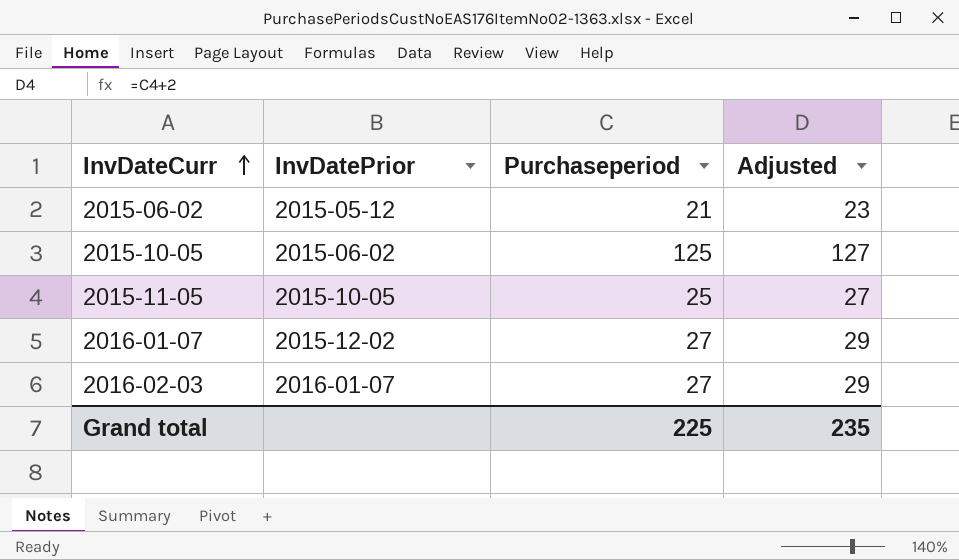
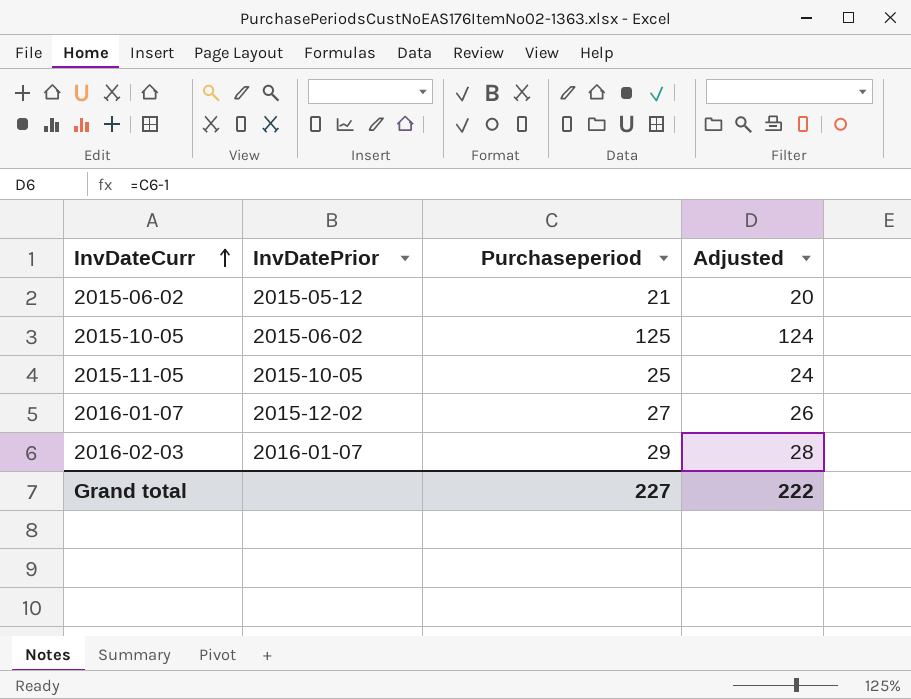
column Adjusted | formula: [Purchaseperiod] + 2 -> [Purchaseperiod] - 1
2016-02-03 | Purchaseperiod: 27 -> 29
Grand total | Purchaseperiod: 225 -> 227
Grand total | Adjusted: 235 -> 222

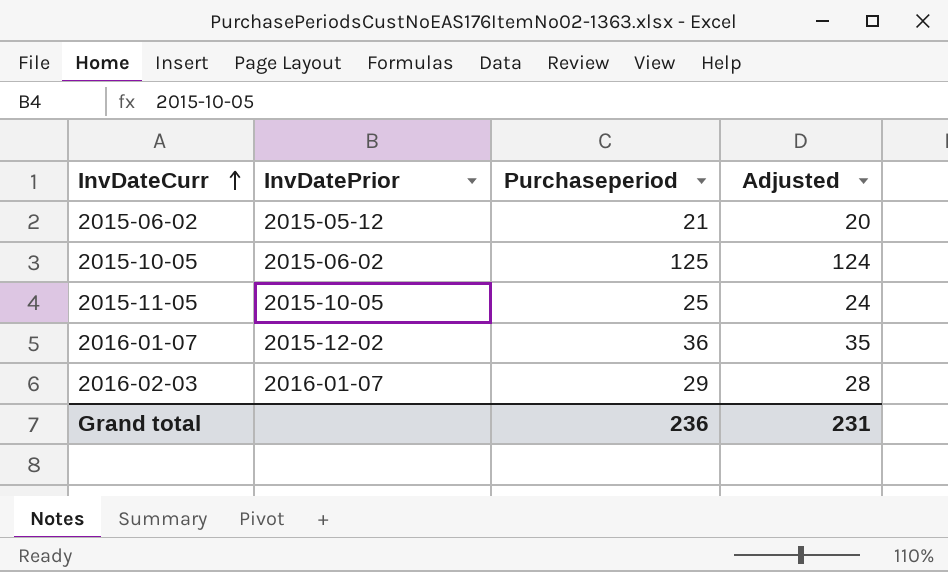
2016-01-07 | Purchaseperiod: 27 -> 36
2016-01-07 | Adjusted: 26 -> 35
Grand total | Purchaseperiod: 227 -> 236
Grand total | Adjusted: 222 -> 231

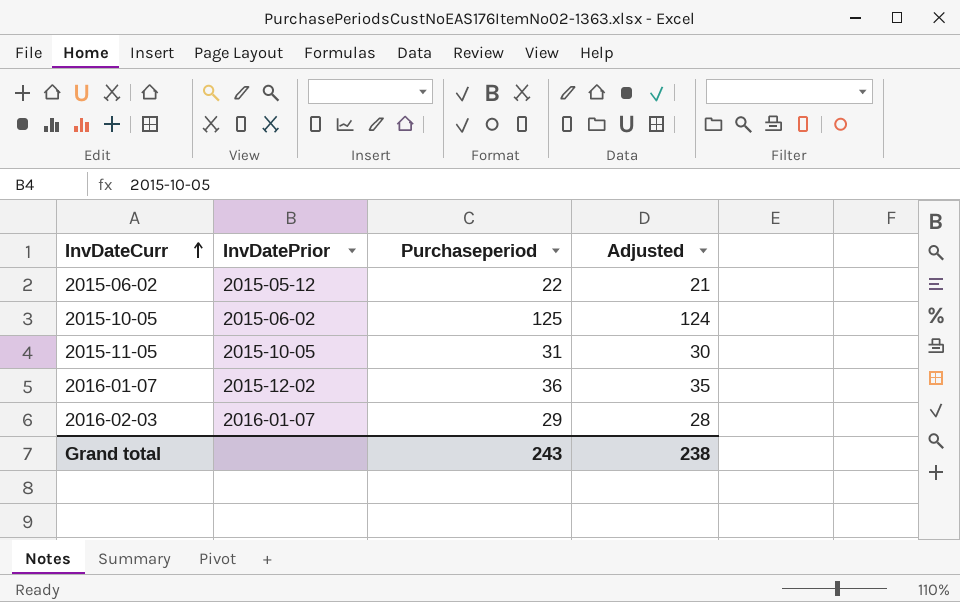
2015-06-02 | Purchaseperiod: 21 -> 22
2015-06-02 | Adjusted: 20 -> 21
2015-11-05 | Purchaseperiod: 25 -> 31
2015-11-05 | Adjusted: 24 -> 30
Grand total | Purchaseperiod: 236 -> 243
Grand total | Adjusted: 231 -> 238

